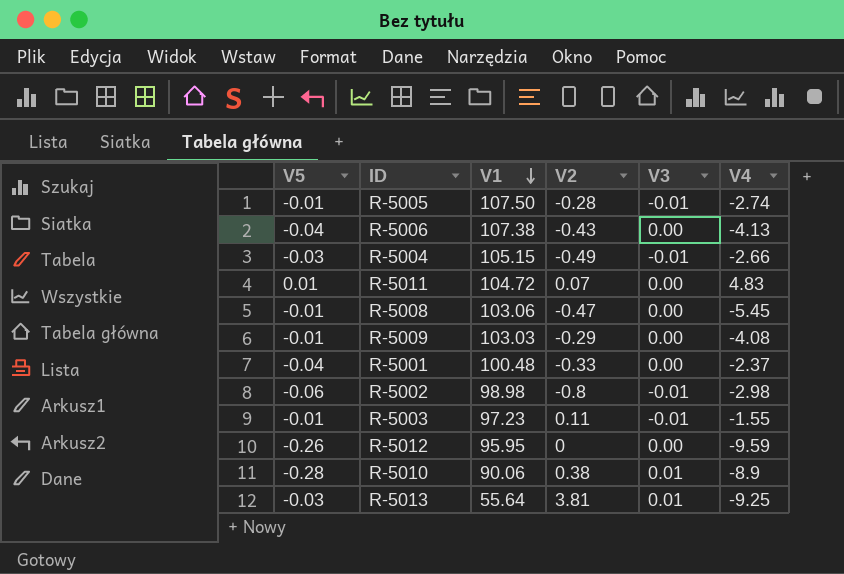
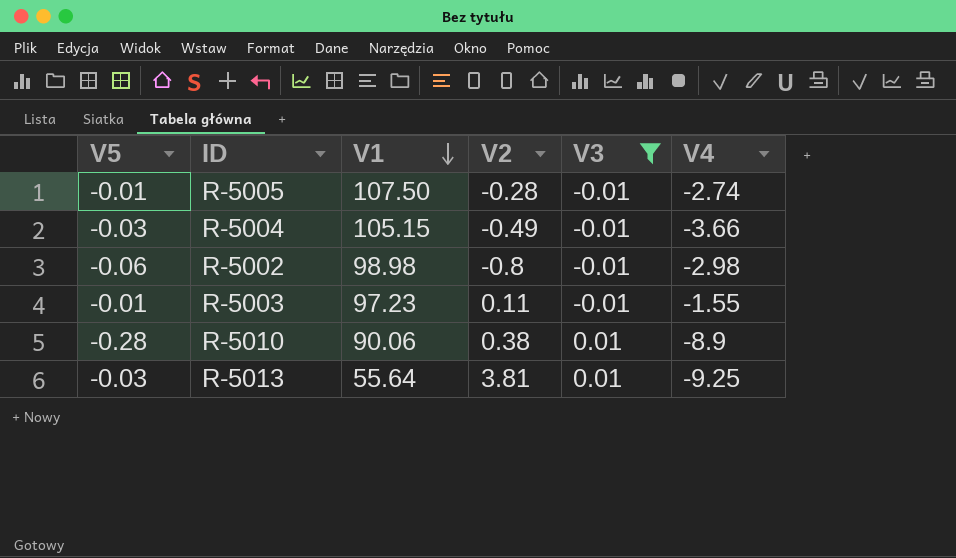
filter: none -> V3 != 0.00
R-5004 | V4: -2.66 -> -3.66

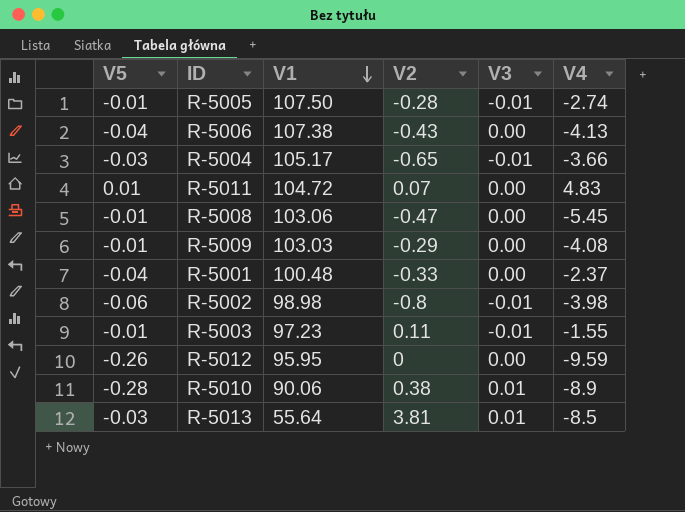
filter: V3 != 0.00 -> none
R-5004 | V1: 105.15 -> 105.17
R-5004 | V2: -0.49 -> -0.65
R-5002 | V4: -2.98 -> -3.98
R-5013 | V4: -9.25 -> -8.5

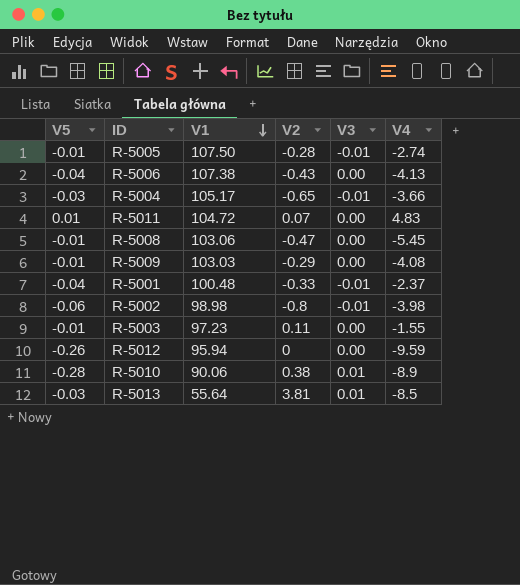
R-5001 | V3: 0.00 -> -0.01
R-5003 | V3: -0.01 -> 0.00
R-5012 | V1: 95.95 -> 95.94

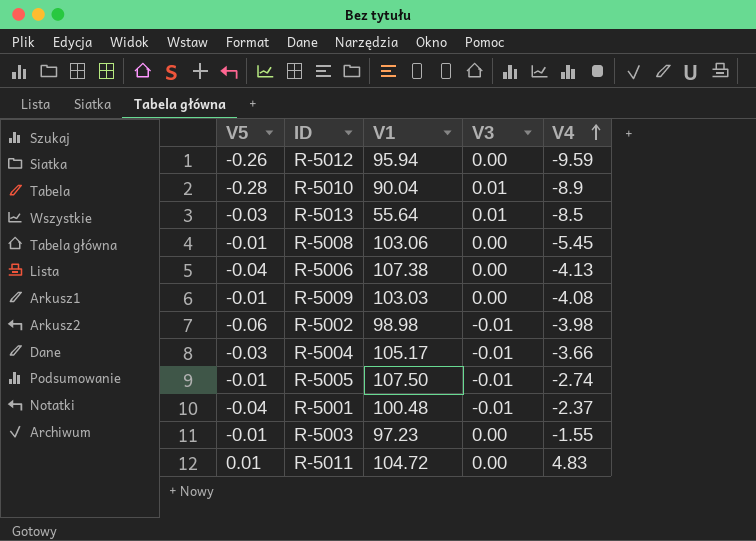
row order: V1 descending -> V4 ascending
column V2 | position: 4 -> none
R-5010 | V1: 90.06 -> 90.04

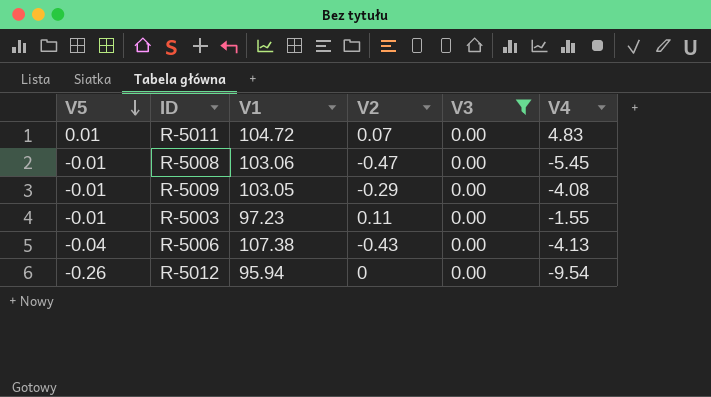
filter: none -> V3 = 0.00
row order: V4 ascending -> V5 descending
column V2 | position: none -> 4
R-5009 | V1: 103.03 -> 103.05
R-5012 | V4: -9.59 -> -9.54

